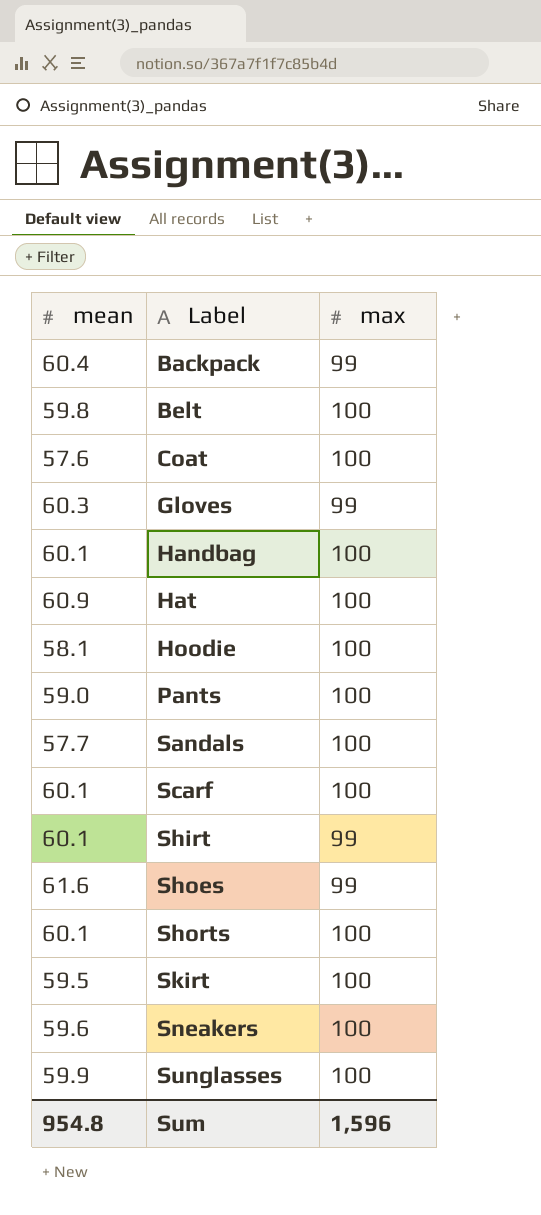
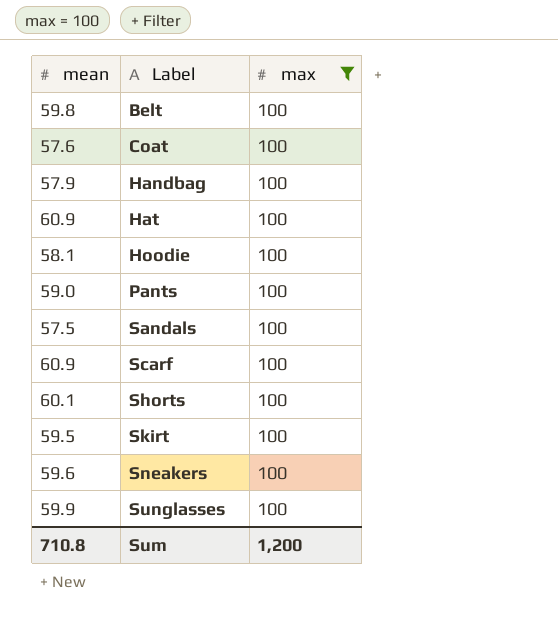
filter: none -> max = 100
Handbag | mean: 60.1 -> 57.9
Sandals | mean: 57.7 -> 57.5
Scarf | mean: 60.1 -> 60.9
Sum | mean: 954.8 -> 710.8
Sum | max: 1,596 -> 1,200

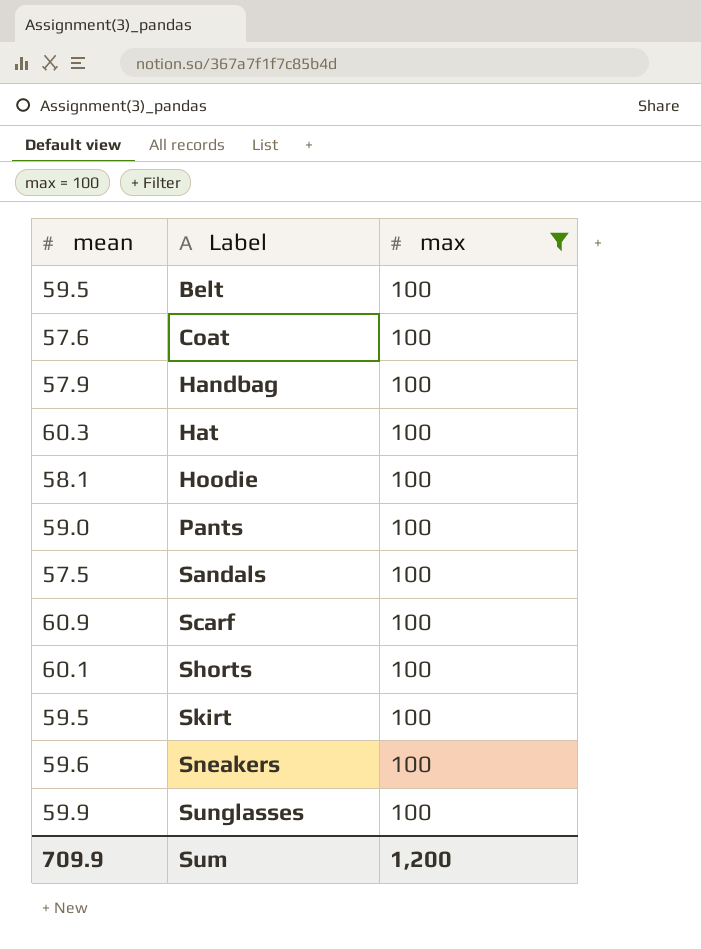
Belt | mean: 59.8 -> 59.5
Hat | mean: 60.9 -> 60.3
Sum | mean: 710.8 -> 709.9

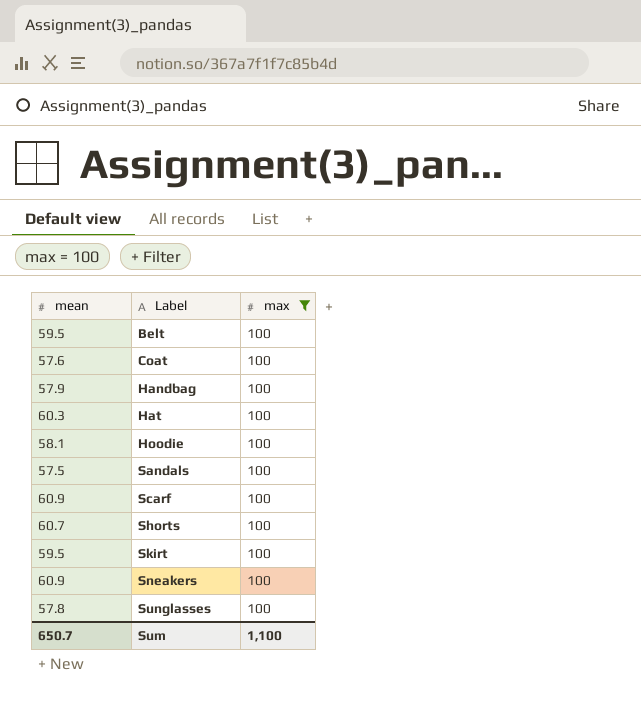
row Pants: 59.0 | 100 -> none
Shorts | mean: 60.1 -> 60.7
Sneakers | mean: 59.6 -> 60.9
Sunglasses | mean: 59.9 -> 57.8
Sum | mean: 709.9 -> 650.7
Sum | max: 1,200 -> 1,100

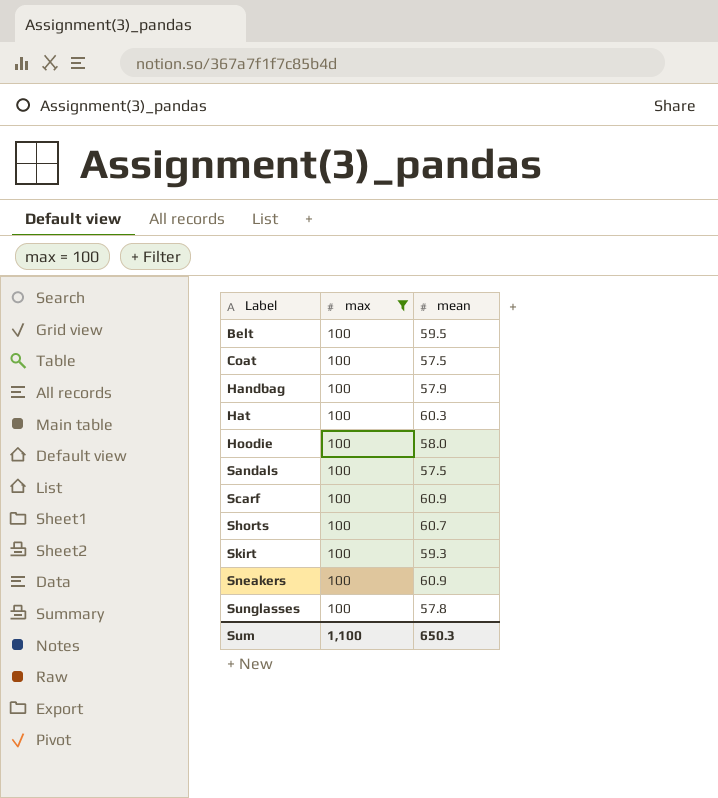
column mean | position: 1 -> 3
Coat | mean: 57.6 -> 57.5
Hoodie | mean: 58.1 -> 58.0
Skirt | mean: 59.5 -> 59.3
Sum | mean: 650.7 -> 650.3

